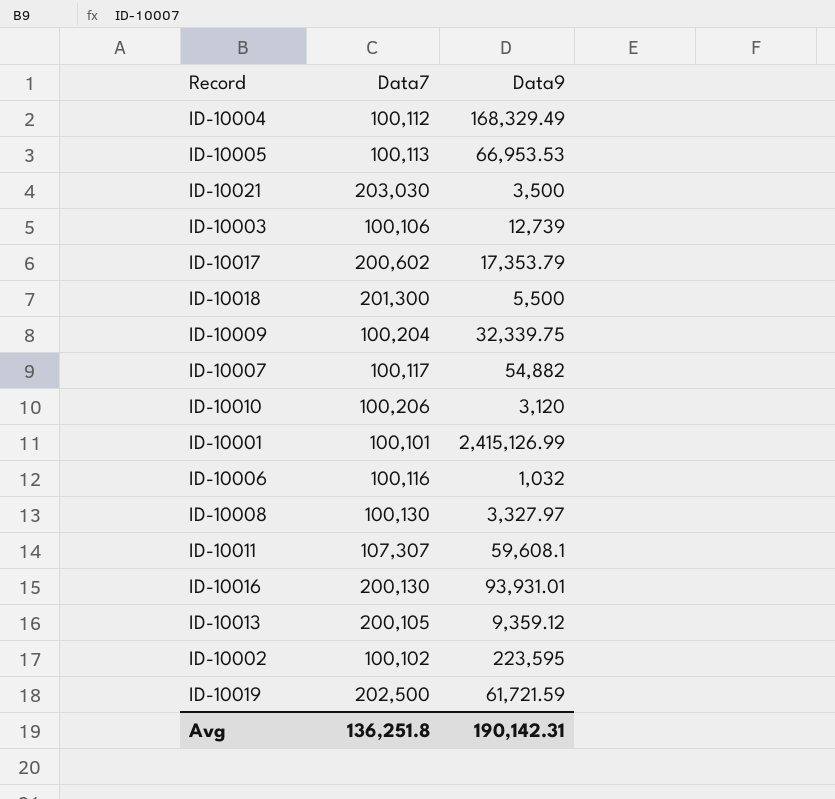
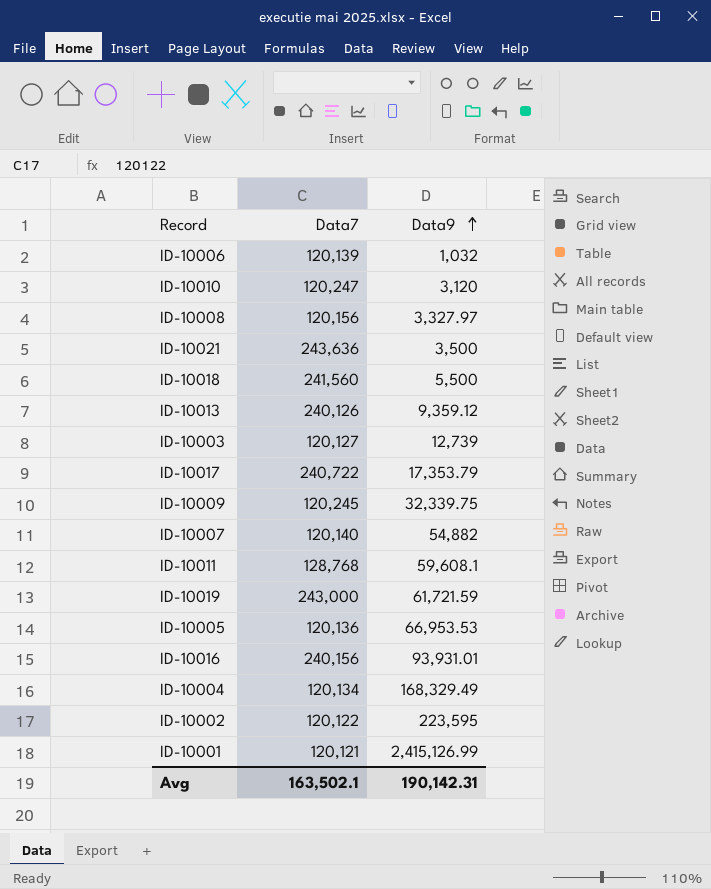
row order: none -> Data9 ascending
ID-10006 | Data7: 100,116 -> 120,139
ID-10010 | Data7: 100,206 -> 120,247
ID-10008 | Data7: 100,130 -> 120,156
ID-10021 | Data7: 203,030 -> 243,636
ID-10018 | Data7: 201,300 -> 241,560
ID-10013 | Data7: 200,105 -> 240,126
ID-10003 | Data7: 100,106 -> 120,127
ID-10017 | Data7: 200,602 -> 240,722
ID-10009 | Data7: 100,204 -> 120,245
ID-10007 | Data7: 100,117 -> 120,140
ID-10011 | Data7: 107,307 -> 128,768
ID-10019 | Data7: 202,500 -> 243,000
ID-10005 | Data7: 100,113 -> 120,136
ID-10016 | Data7: 200,130 -> 240,156
ID-10004 | Data7: 100,112 -> 120,134
ID-10002 | Data7: 100,102 -> 120,122
ID-10001 | Data7: 100,101 -> 120,121
Avg | Data7: 136,251.8 -> 163,502.1

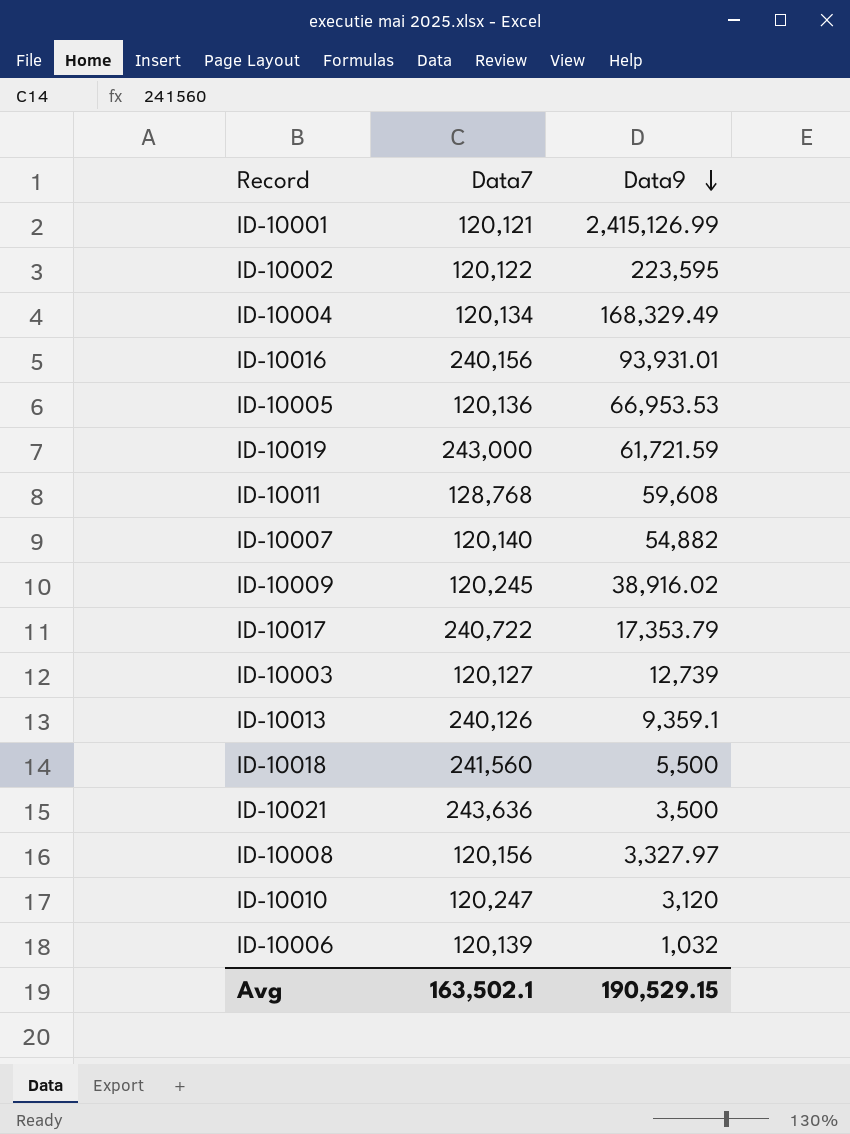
row order: Data9 ascending -> Data9 descending
ID-10011 | Data9: 59,608.1 -> 59,608
ID-10009 | Data9: 32,339.75 -> 38,916.02
ID-10013 | Data9: 9,359.12 -> 9,359.1
Avg | Data9: 190,142.31 -> 190,529.15

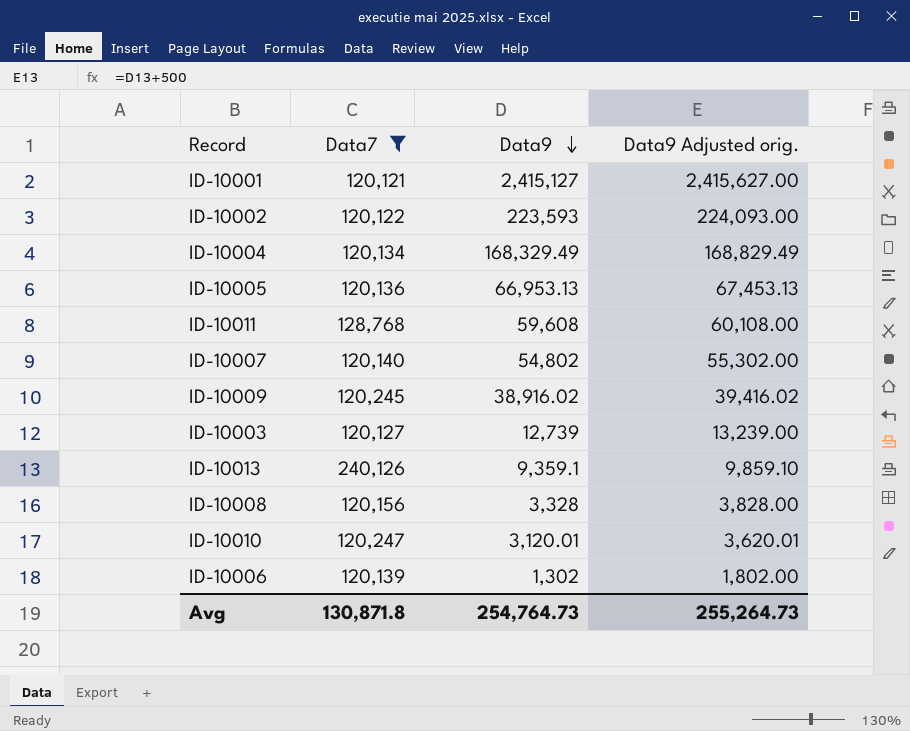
filter: none -> Data7 <= 240,126
column Data9 Adjusted orig. | formula: none -> [Data9] + 500
ID-10001 | Data9: 2,415,126.99 -> 2,415,127
ID-10002 | Data9: 223,595 -> 223,593
ID-10005 | Data9: 66,953.53 -> 66,953.13
ID-10007 | Data9: 54,882 -> 54,802
ID-10008 | Data9: 3,327.97 -> 3,328
ID-10010 | Data9: 3,120 -> 3,120.01
ID-10006 | Data9: 1,032 -> 1,302
Avg | Data7: 163,502.1 -> 130,871.8
Avg | Data9: 190,529.15 -> 254,764.73

